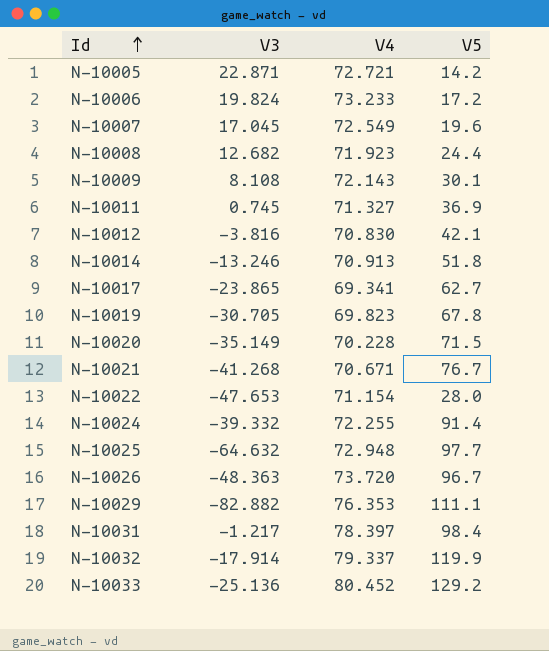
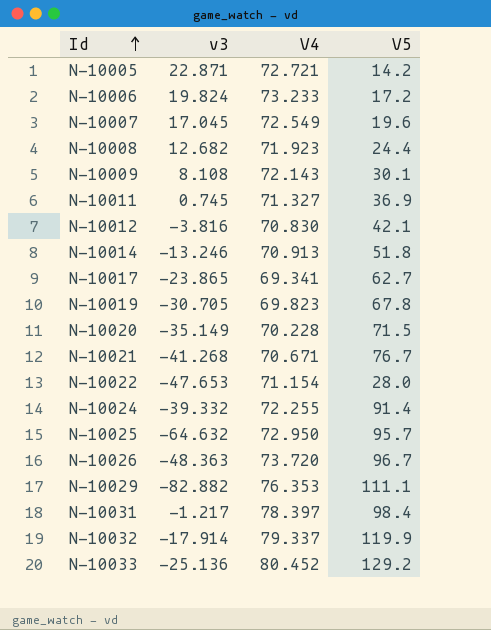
column name: V3 -> v3
N-10025 | V4: 72.948 -> 72.950
N-10025 | V5: 97.7 -> 95.7

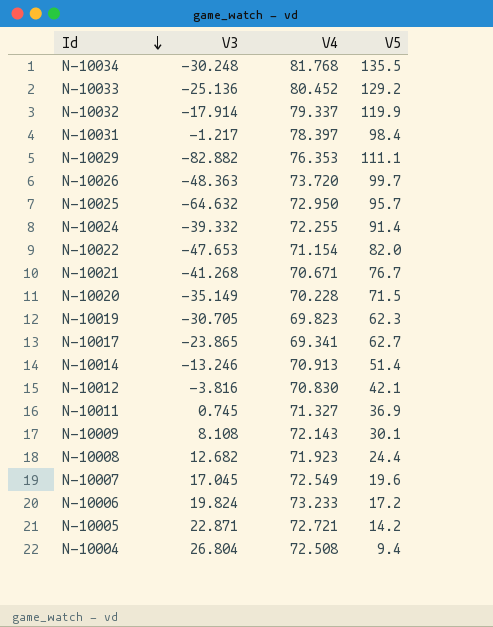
row order: Id ascending -> Id descending
column name: v3 -> V3
row N-10034: none -> -30.248 | 81.768 | 135.5
N-10026 | V5: 96.7 -> 99.7
N-10022 | V5: 28.0 -> 82.0
N-10019 | V5: 67.8 -> 62.3
N-10014 | V5: 51.8 -> 51.4
row N-10004: none -> 26.804 | 72.508 | 9.4

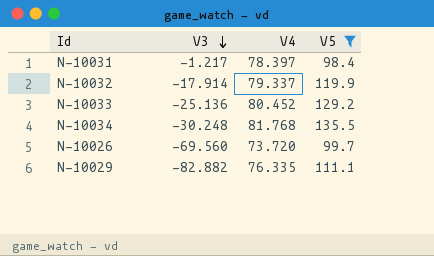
filter: none -> V5 >= 98.4
row order: Id descending -> V3 descending
N-10026 | V3: -48.363 -> -69.560
N-10029 | V4: 76.353 -> 76.335

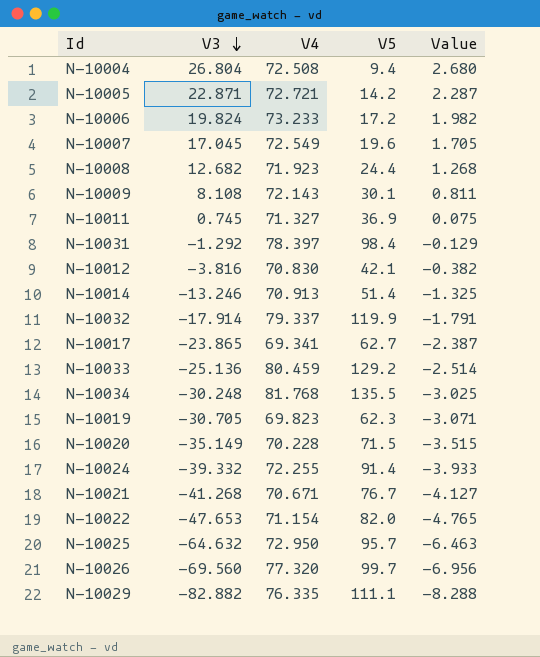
filter: V5 >= 98.4 -> none
column Value | formula: none -> [V3] * 0.1
N-10031 | V3: -1.217 -> -1.292
N-10033 | V4: 80.452 -> 80.459
N-10026 | V4: 73.720 -> 77.320

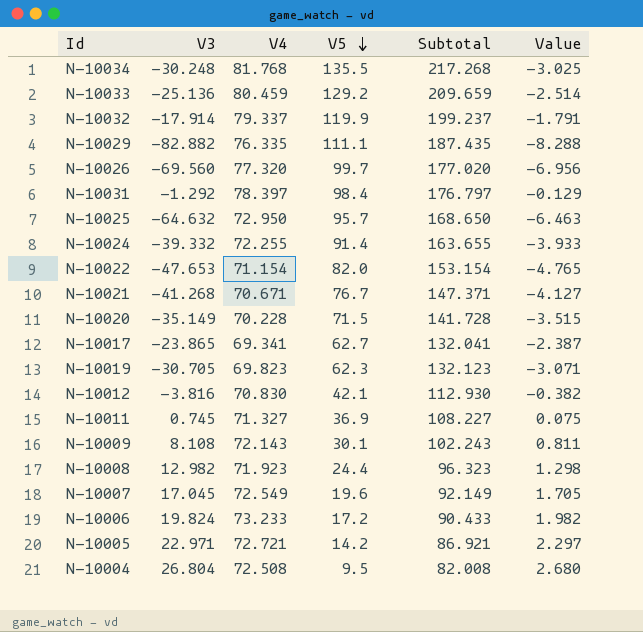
row order: V3 descending -> V5 descending
column Subtotal | formula: none -> [V4] + [V5]
row N-10014: -13.246 | 70.913 | 51.4 | -1.325 -> none
N-10008 | V3: 12.682 -> 12.982
N-10008 | Value: 1.268 -> 1.298
N-10005 | V3: 22.871 -> 22.971
N-10005 | Value: 2.287 -> 2.297
N-10004 | V5: 9.4 -> 9.5

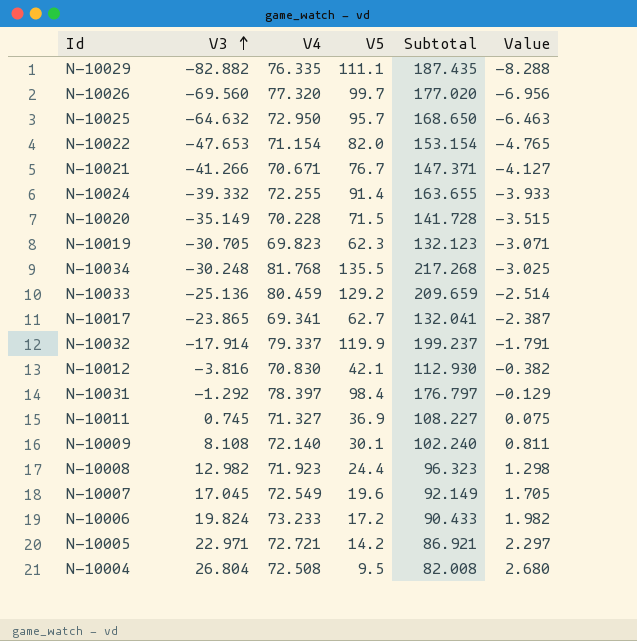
row order: V5 descending -> V3 ascending
N-10021 | V3: -41.268 -> -41.266
N-10009 | V4: 72.143 -> 72.140
N-10009 | Subtotal: 102.243 -> 102.240

